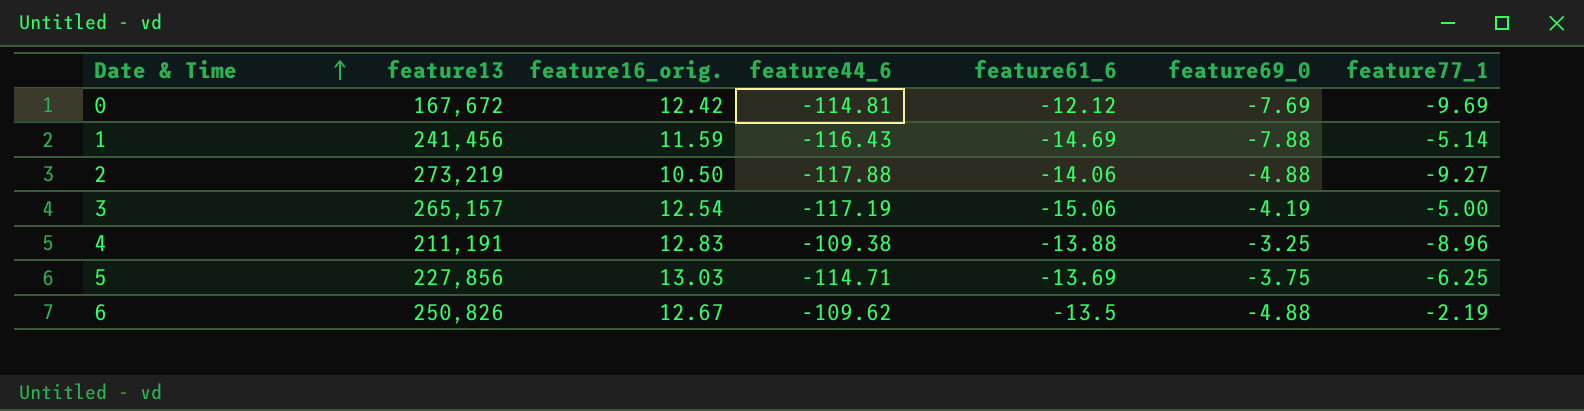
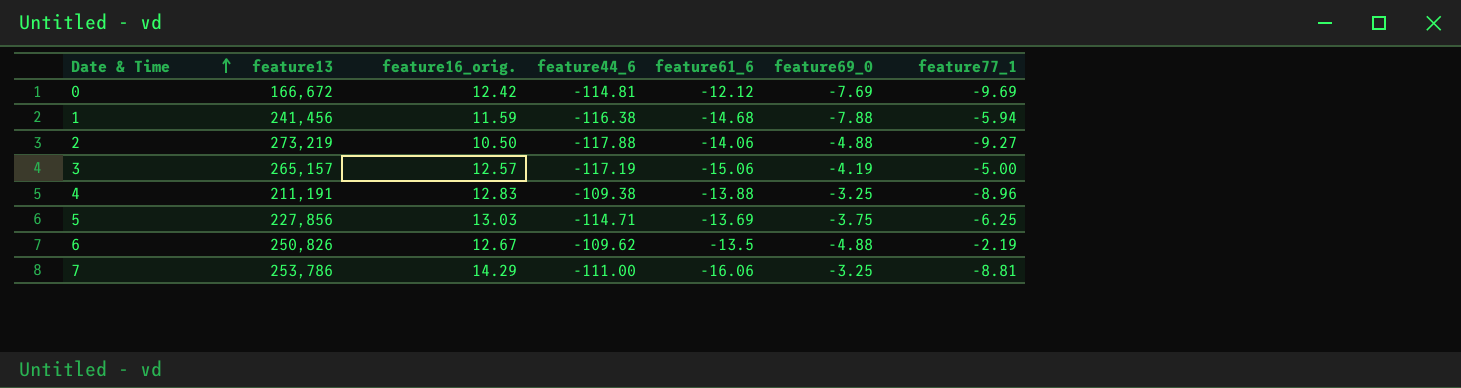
0 | feature13: 167,672 -> 166,672
1 | feature44_6: -116.43 -> -116.38
1 | feature61_6: -14.69 -> -14.68
1 | feature77_1: -5.14 -> -5.94
3 | feature16_orig.: 12.54 -> 12.57
row 7: none -> 253,786 | 14.29 | -111.00 | -16.06 | -3.25 | -8.81

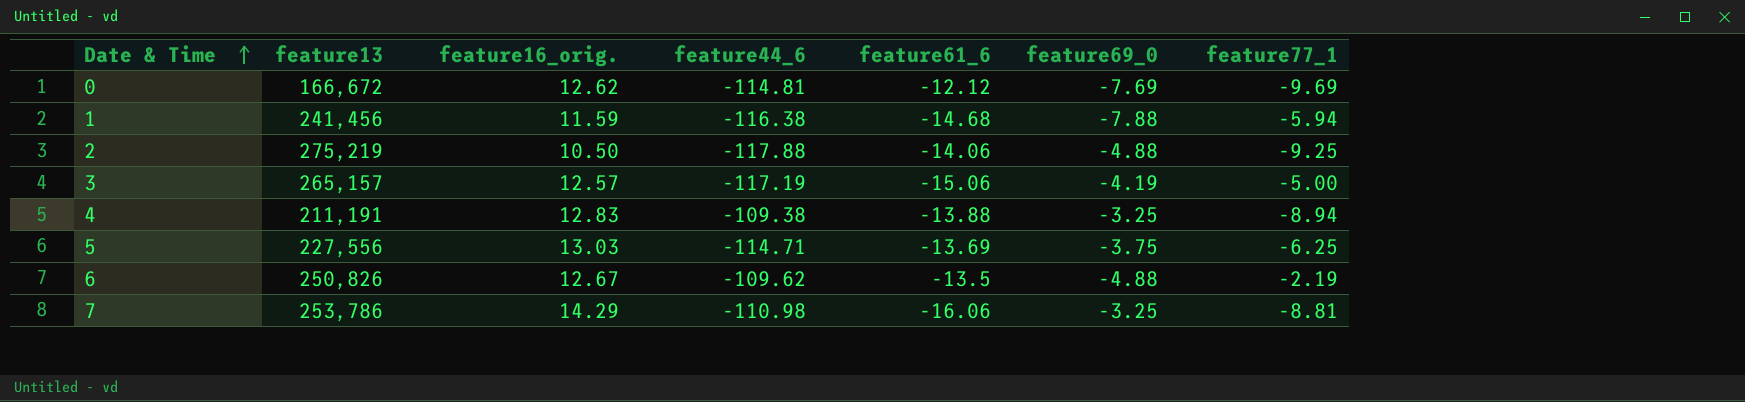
0 | feature16_orig.: 12.42 -> 12.62
2 | feature13: 273,219 -> 275,219
2 | feature77_1: -9.27 -> -9.25
4 | feature77_1: -8.96 -> -8.94
5 | feature13: 227,856 -> 227,556
7 | feature44_6: -111.00 -> -110.98

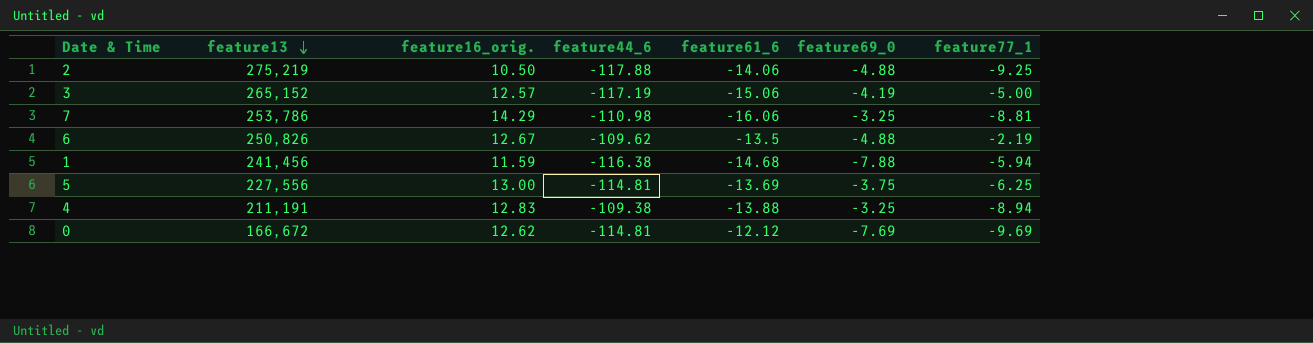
row order: Date & Time ascending -> feature13 descending
3 | feature13: 265,157 -> 265,152
5 | feature16_orig.: 13.03 -> 13.00
5 | feature44_6: -114.71 -> -114.81

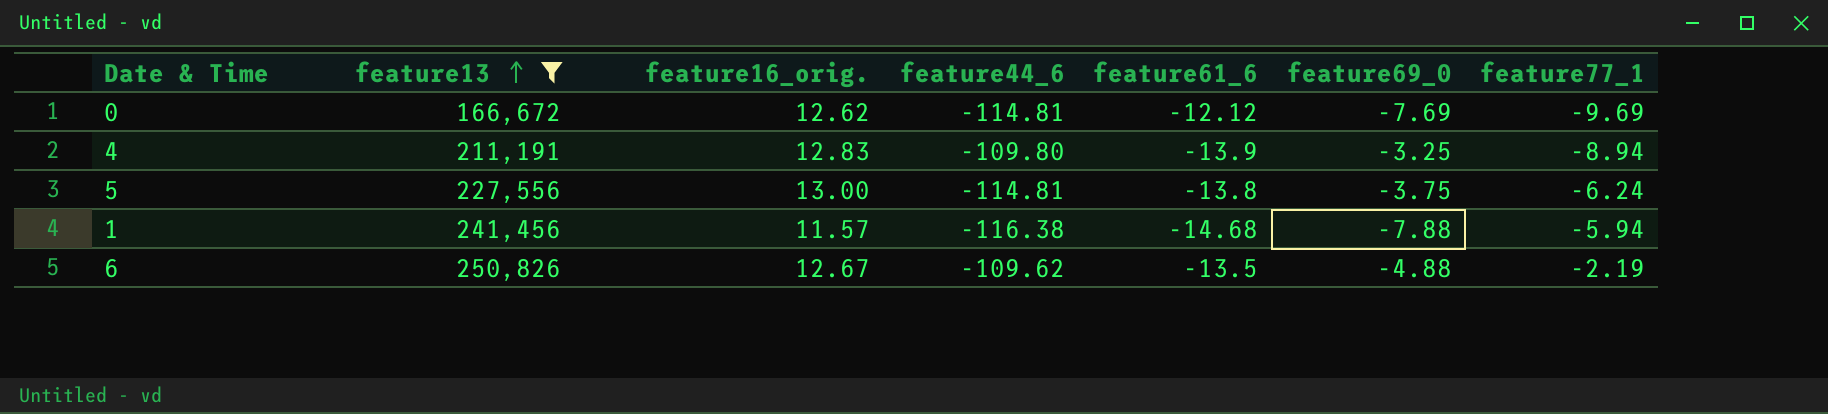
filter: none -> feature13 <= 250,826
row order: feature13 descending -> feature13 ascending
4 | feature44_6: -109.38 -> -109.80
4 | feature61_6: -13.88 -> -13.9
5 | feature61_6: -13.69 -> -13.8
5 | feature77_1: -6.25 -> -6.24
1 | feature16_orig.: 11.59 -> 11.57

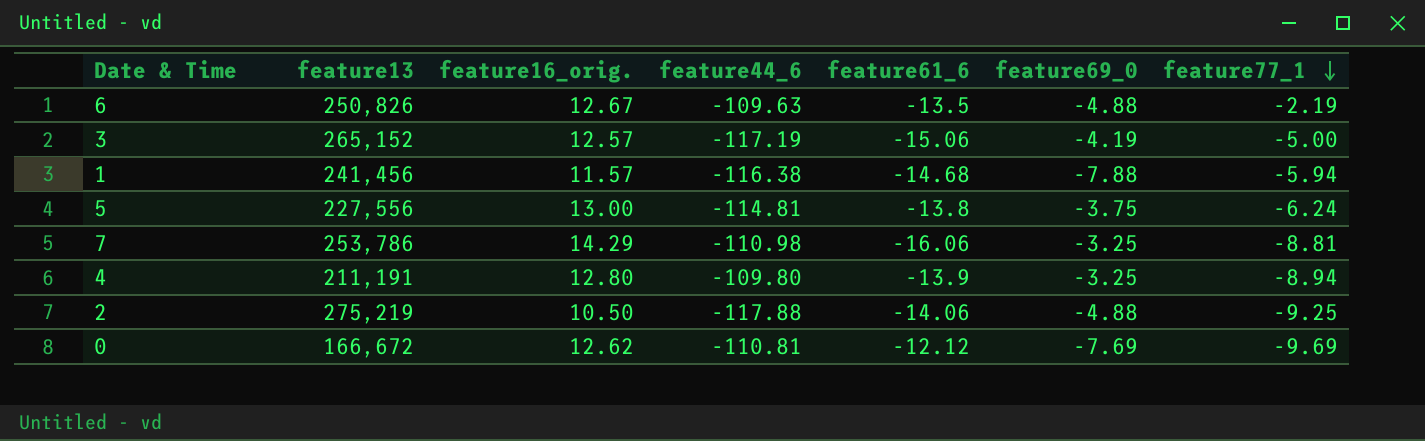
filter: feature13 <= 250,826 -> none
row order: feature13 ascending -> feature77_1 descending
6 | feature44_6: -109.62 -> -109.63
4 | feature16_orig.: 12.83 -> 12.80
0 | feature44_6: -114.81 -> -110.81

